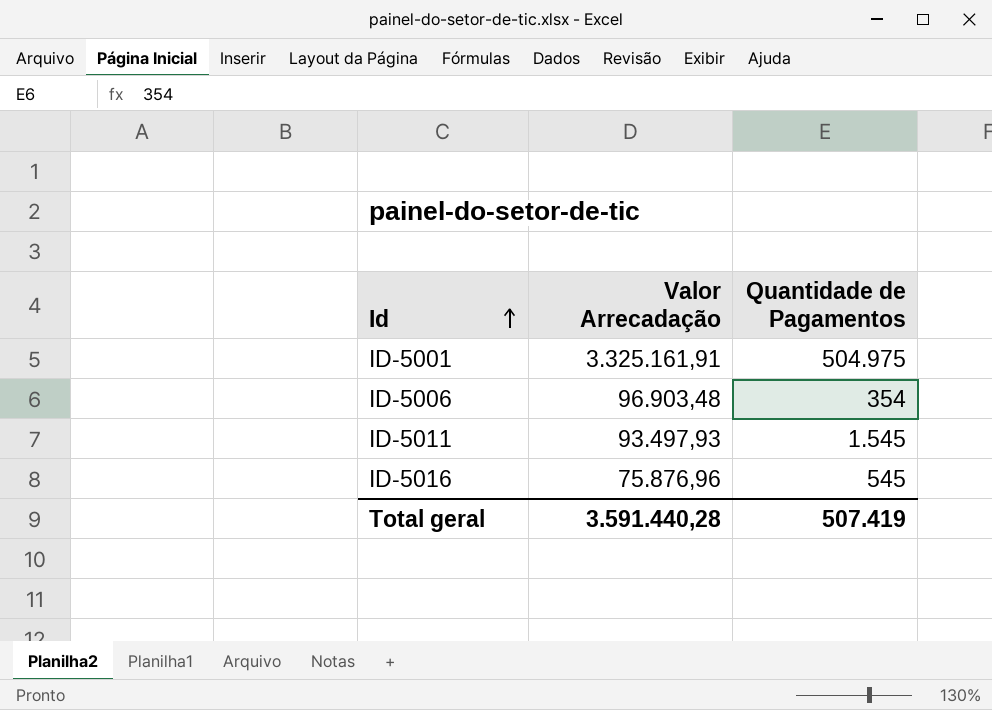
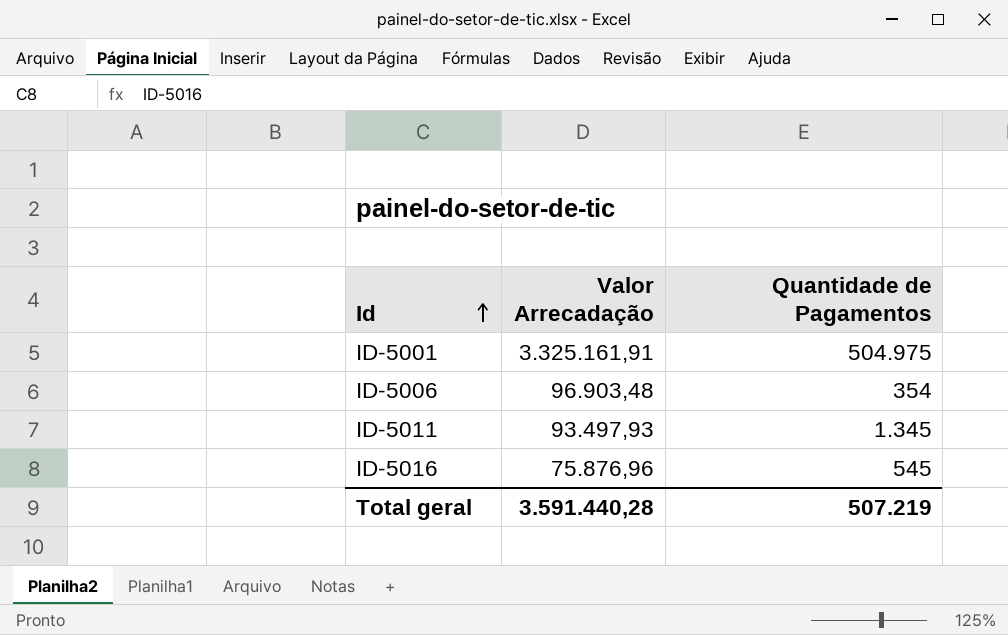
ID-5011 | Quantidade de Pagamentos: 1.545 -> 1.345
Total geral | Quantidade de Pagamentos: 507.419 -> 507.219

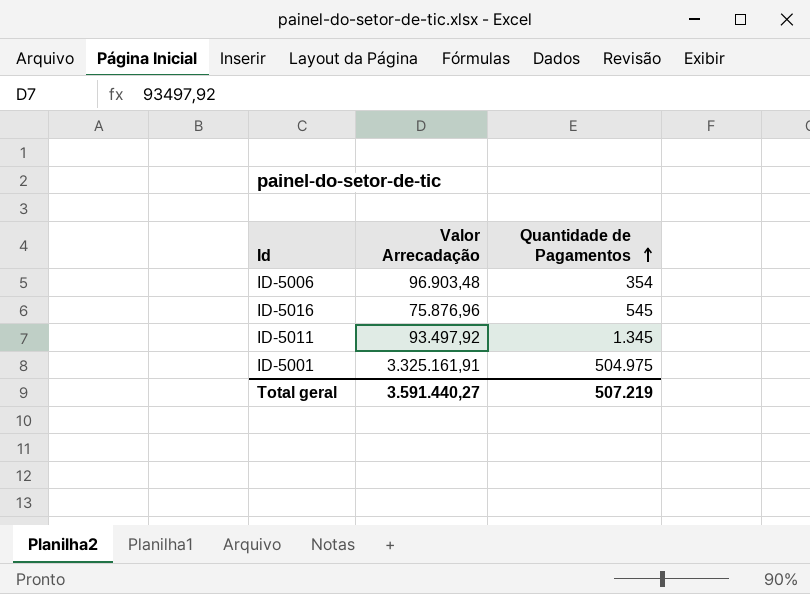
row order: Id ascending -> Quantidade de Pagamentos ascending
ID-5011 | Valor Arrecadação: 93.497,93 -> 93.497,92
Total geral | Valor Arrecadação: 3.591.440,28 -> 3.591.440,27

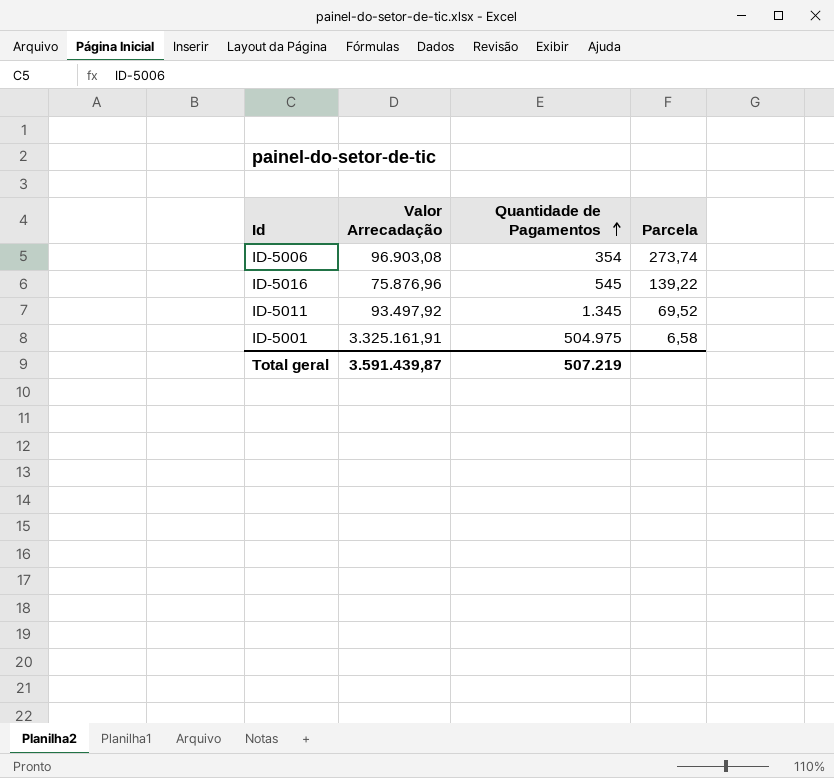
column Parcela | formula: none -> [Valor Arrecadação] / [Quantidade de Pagamentos]
ID-5006 | Valor Arrecadação: 96.903,48 -> 96.903,08
Total geral | Valor Arrecadação: 3.591.440,27 -> 3.591.439,87

